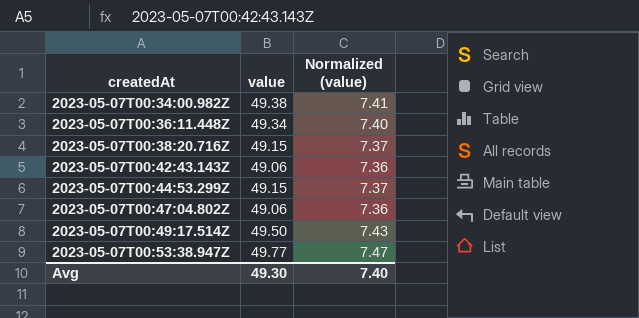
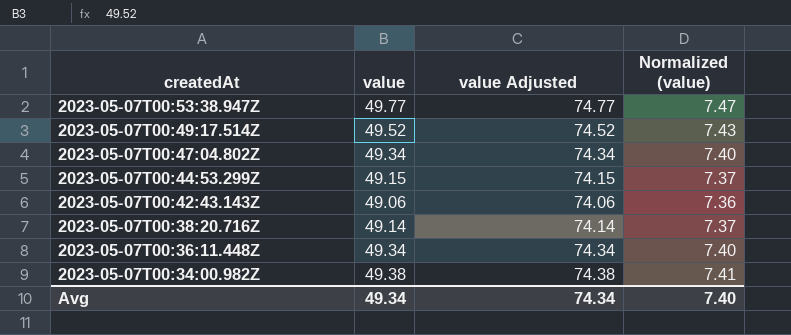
row order: createdAt ascending -> createdAt descending
column value Adjusted | formula: none -> [value] + 25
2023-05-07T00:49:17.514Z | value: 49.50 -> 49.52
2023-05-07T00:47:04.802Z | value: 49.06 -> 49.34
2023-05-07T00:47:04.802Z | Normalized (value): 7.36 -> 7.40
2023-05-07T00:38:20.716Z | value: 49.15 -> 49.14
Avg | value: 49.30 -> 49.34

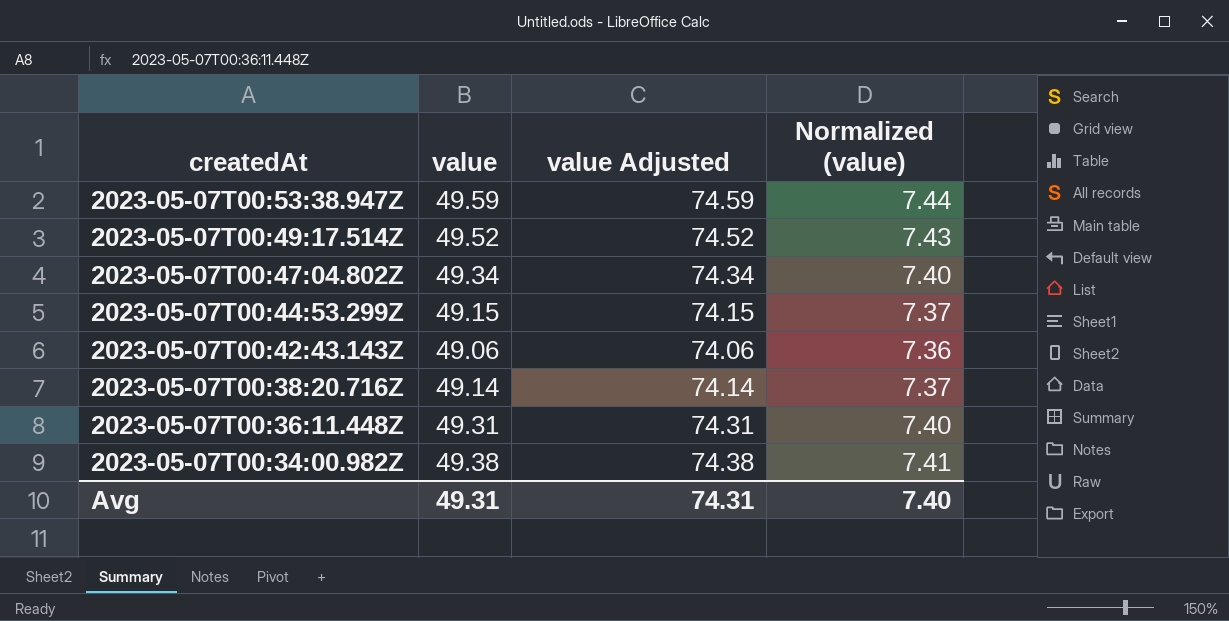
2023-05-07T00:53:38.947Z | value: 49.77 -> 49.59
2023-05-07T00:53:38.947Z | value Adjusted: 74.77 -> 74.59
2023-05-07T00:53:38.947Z | Normalized (value): 7.47 -> 7.44
2023-05-07T00:36:11.448Z | value: 49.34 -> 49.31
2023-05-07T00:36:11.448Z | value Adjusted: 74.34 -> 74.31
Avg | value: 49.34 -> 49.31
Avg | value Adjusted: 74.34 -> 74.31

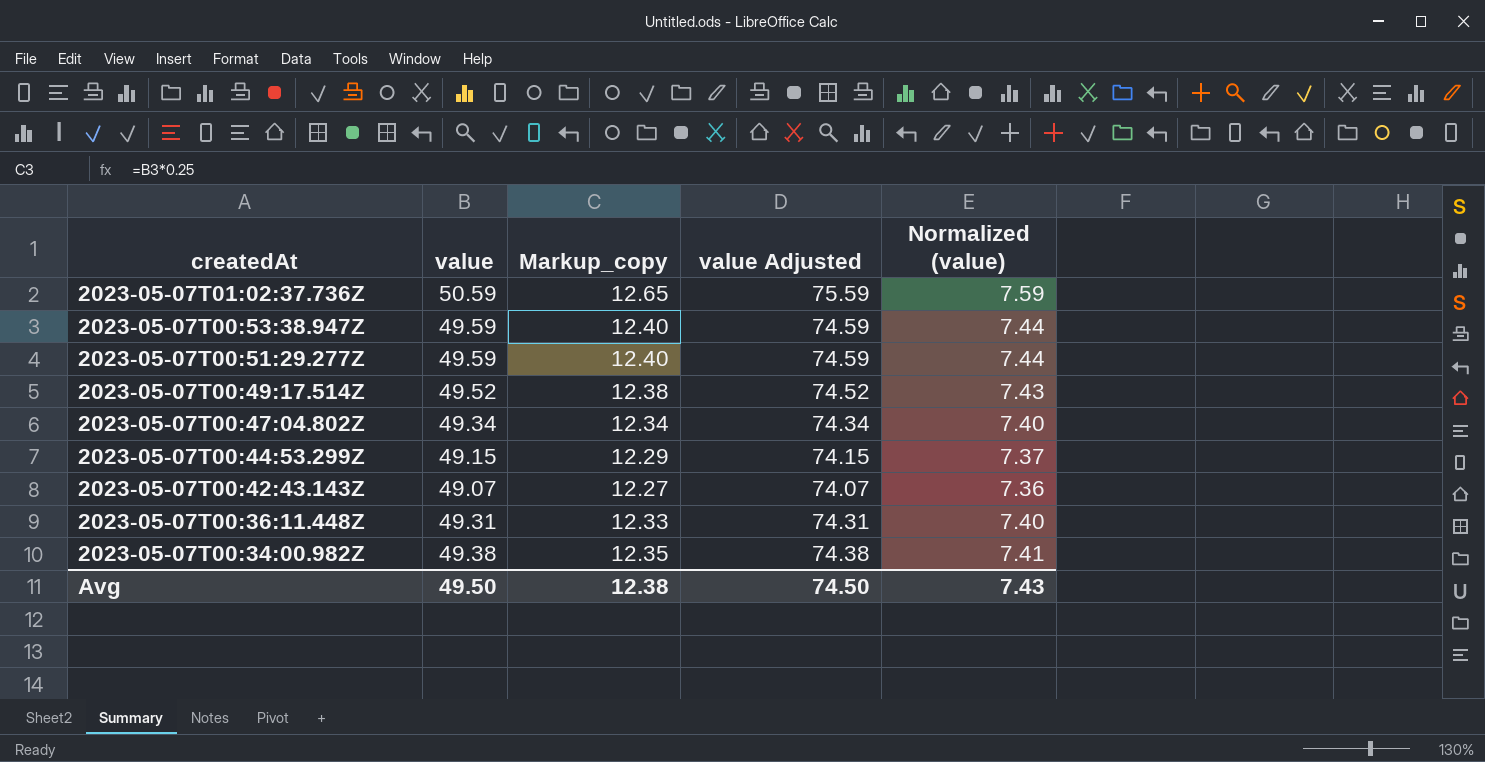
column Markup_copy | formula: none -> [value] * 0.25
row 2023-05-07T00:38:20.716Z: 49.14 | 74.14 | 7.37 -> none
row 2023-05-07T01:02:37.736Z: none -> 50.59 | 12.65 | 75.59 | 7.59
row 2023-05-07T00:51:29.277Z: none -> 49.59 | 12.40 | 74.59 | 7.44
2023-05-07T00:42:43.143Z | value: 49.06 -> 49.07
2023-05-07T00:42:43.143Z | value Adjusted: 74.06 -> 74.07
Avg | value: 49.31 -> 49.50
Avg | value Adjusted: 74.31 -> 74.50
Avg | Normalized (value): 7.40 -> 7.43

